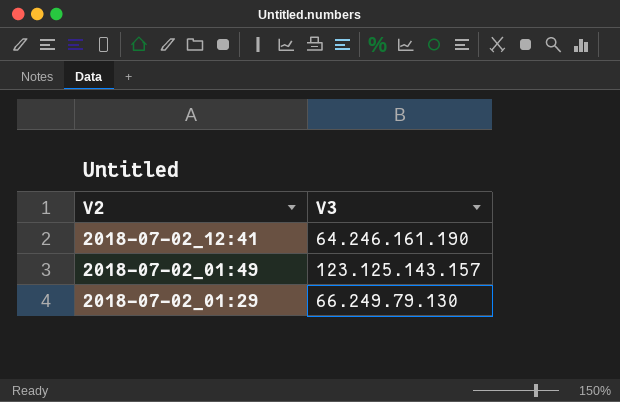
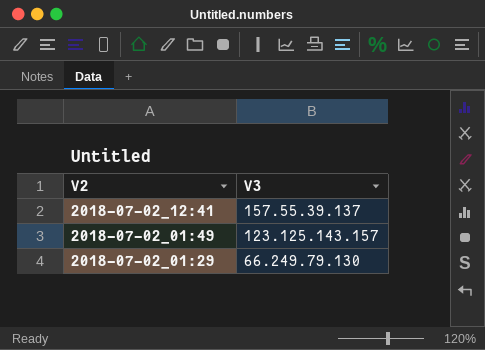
2018-07-02_12:41 | V3: 64.246.161.190 -> 157.55.39.137

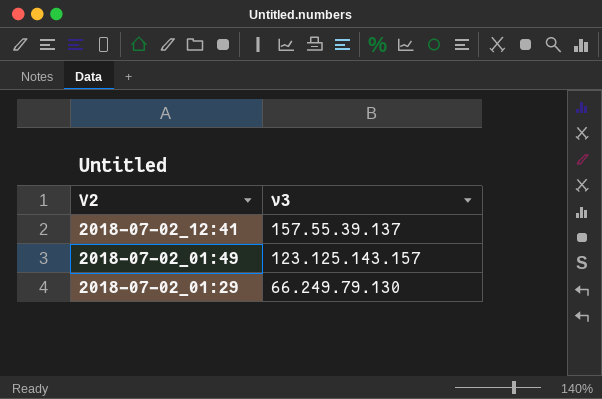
column name: V3 -> v3

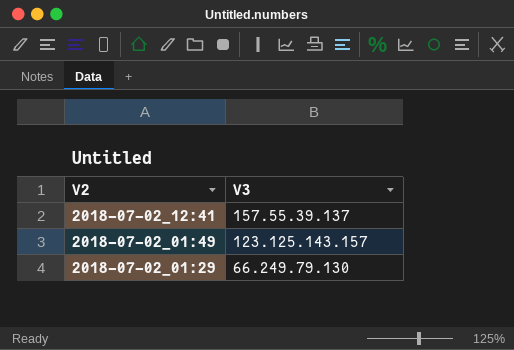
column name: v3 -> V3

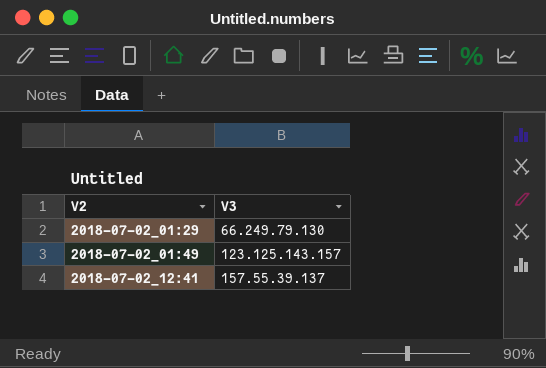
row order: V2 descending -> V2 ascending

